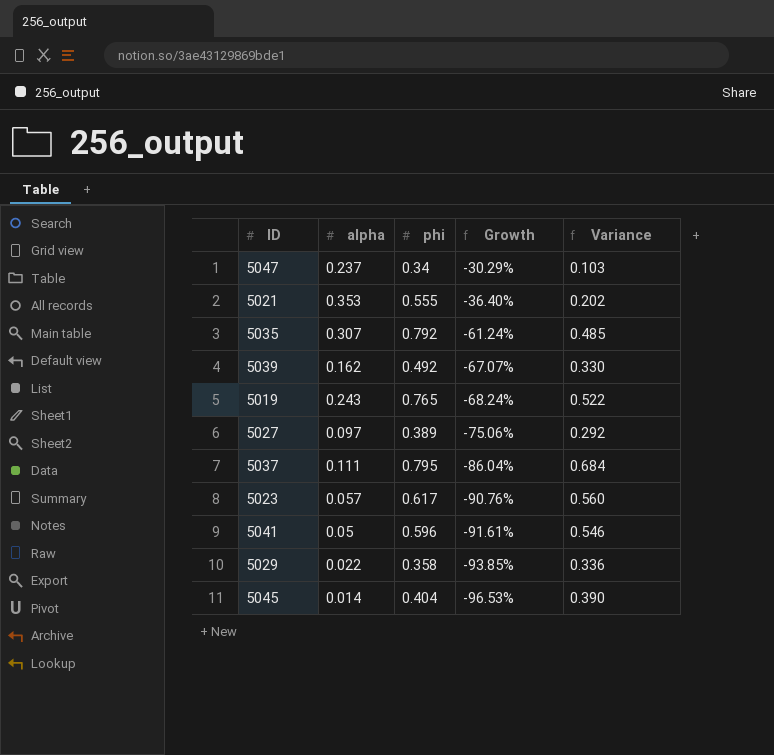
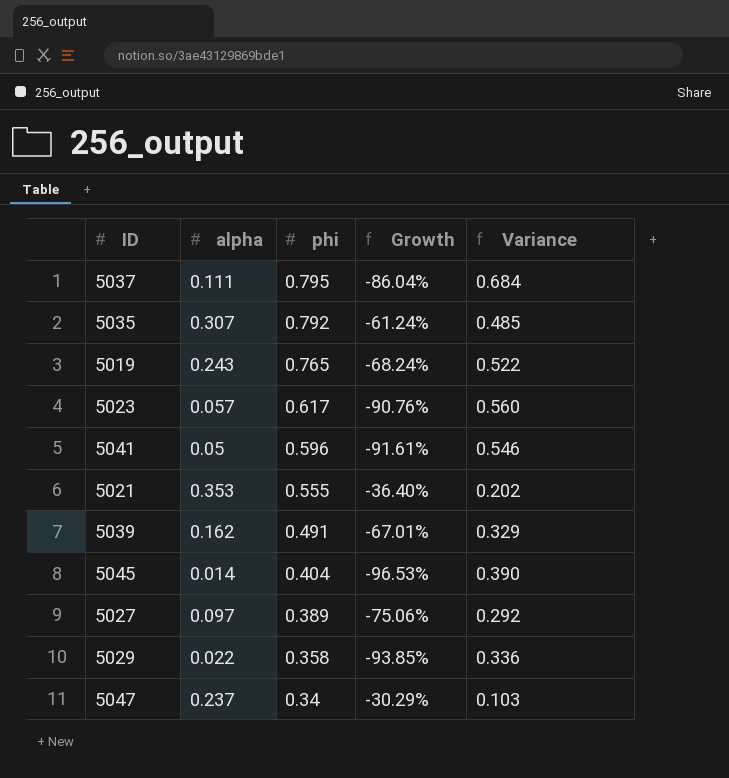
row order: Growth descending -> phi descending
5039 | phi: 0.492 -> 0.491
5039 | Growth: -67.07% -> -67.01%
5039 | Variance: 0.330 -> 0.329

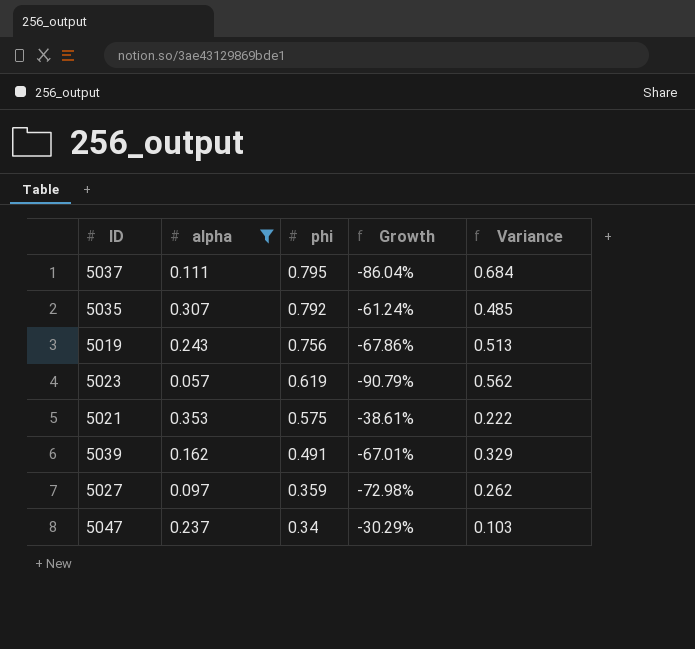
filter: none -> alpha >= 0.057
5019 | phi: 0.765 -> 0.756
5019 | Growth: -68.24% -> -67.86%
5019 | Variance: 0.522 -> 0.513
5023 | phi: 0.617 -> 0.619
5023 | Growth: -90.76% -> -90.79%
5023 | Variance: 0.560 -> 0.562
5021 | phi: 0.555 -> 0.575
5021 | Growth: -36.40% -> -38.61%
5021 | Variance: 0.202 -> 0.222
5027 | phi: 0.389 -> 0.359
5027 | Growth: -75.06% -> -72.98%
5027 | Variance: 0.292 -> 0.262

